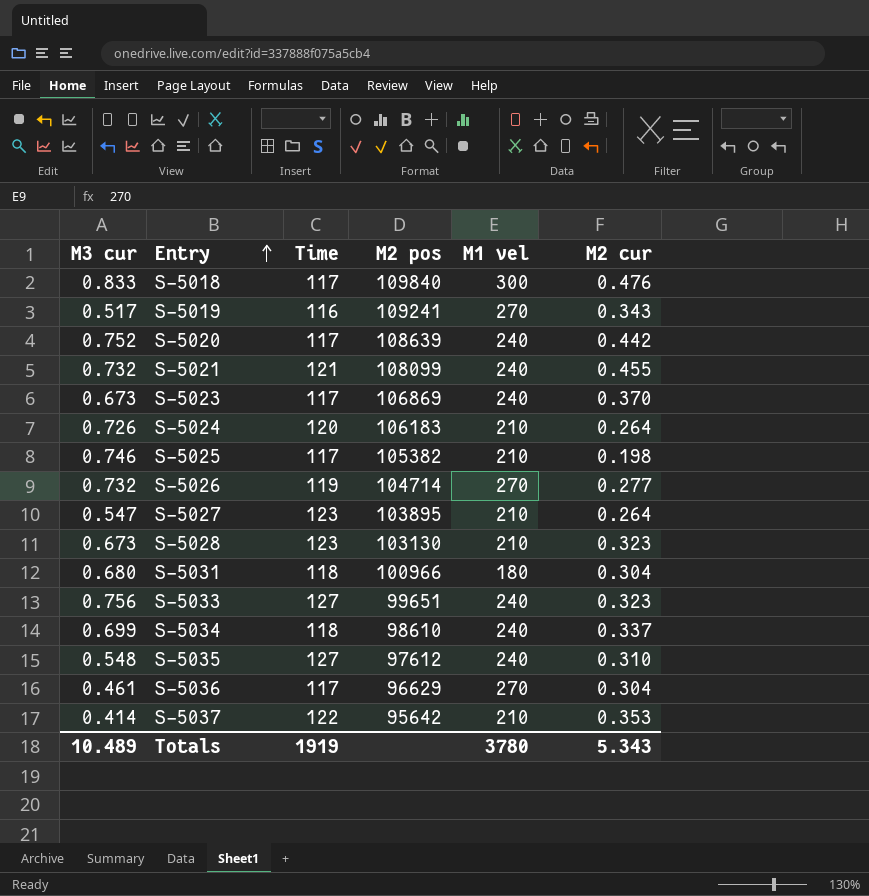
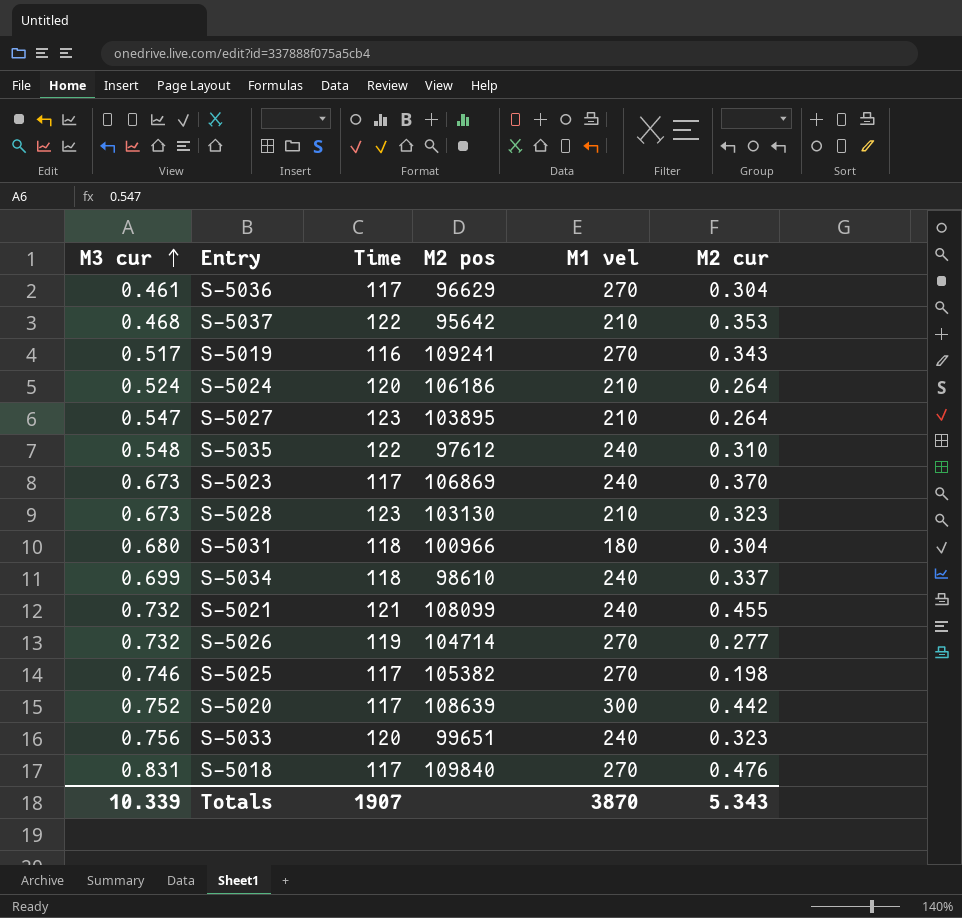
row order: Entry ascending -> M3 cur ascending
S-5037 | M3 cur: 0.414 -> 0.468
S-5024 | M3 cur: 0.726 -> 0.524
S-5024 | M2 pos: 106183 -> 106186
S-5035 | Time: 127 -> 122
S-5025 | M1 vel: 210 -> 270
S-5020 | M1 vel: 240 -> 300
S-5033 | Time: 127 -> 120
S-5018 | M3 cur: 0.833 -> 0.831
S-5018 | M1 vel: 300 -> 270
Totals | M3 cur: 10.489 -> 10.339
Totals | Time: 1919 -> 1907
Totals | M1 vel: 3780 -> 3870

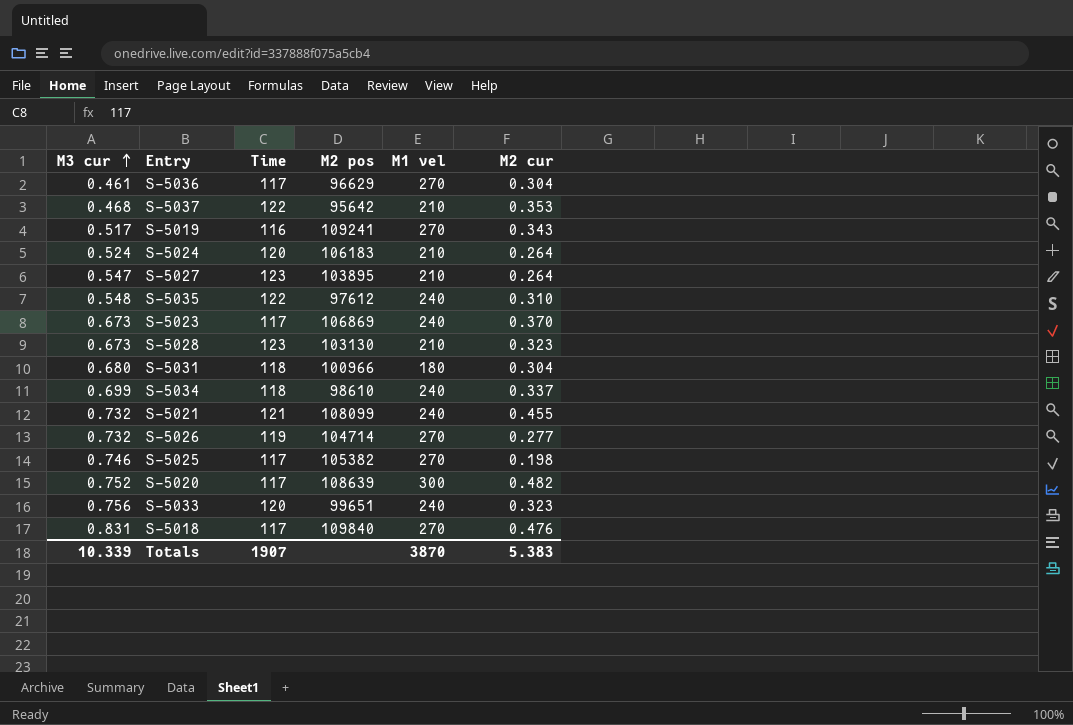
S-5024 | M2 pos: 106186 -> 106183
S-5020 | M2 cur: 0.442 -> 0.482
Totals | M2 cur: 5.343 -> 5.383

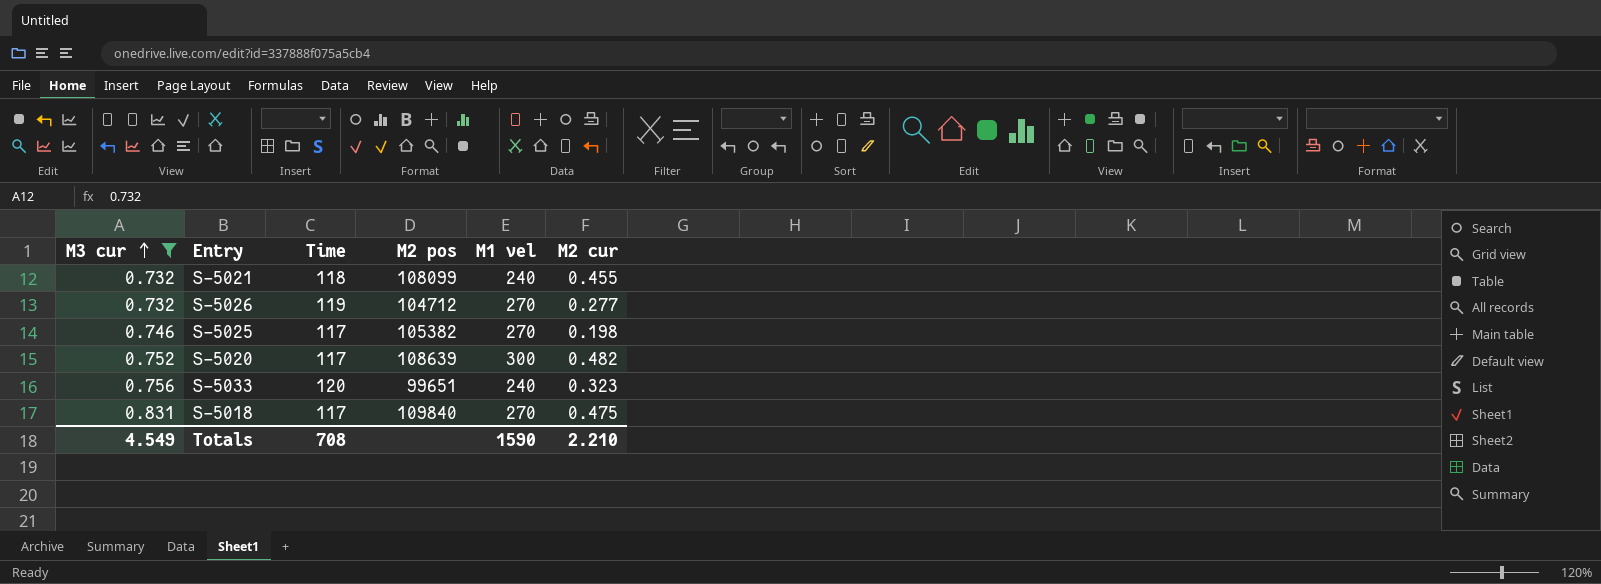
filter: none -> M3 cur >= 0.732
S-5021 | Time: 121 -> 118
S-5026 | M2 pos: 104714 -> 104712
S-5018 | M2 cur: 0.476 -> 0.475
Totals | M3 cur: 10.339 -> 4.549
Totals | Time: 1907 -> 708
Totals | M1 vel: 3870 -> 1590
Totals | M2 cur: 5.383 -> 2.210

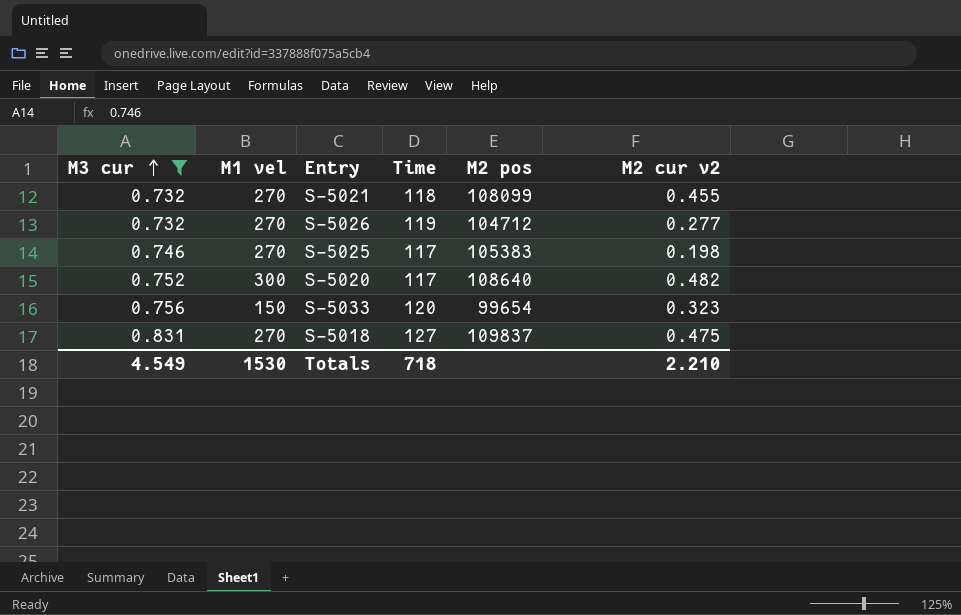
column M1 vel | position: 5 -> 2
column name: M2 cur -> M2 cur v2
S-5021 | M1 vel: 240 -> 270
S-5025 | M2 pos: 105382 -> 105383
S-5020 | M2 pos: 108639 -> 108640
S-5033 | M1 vel: 240 -> 150
S-5033 | M2 pos: 99651 -> 99654
S-5018 | Time: 117 -> 127
S-5018 | M2 pos: 109840 -> 109837
Totals | M1 vel: 1590 -> 1530
Totals | Time: 708 -> 718

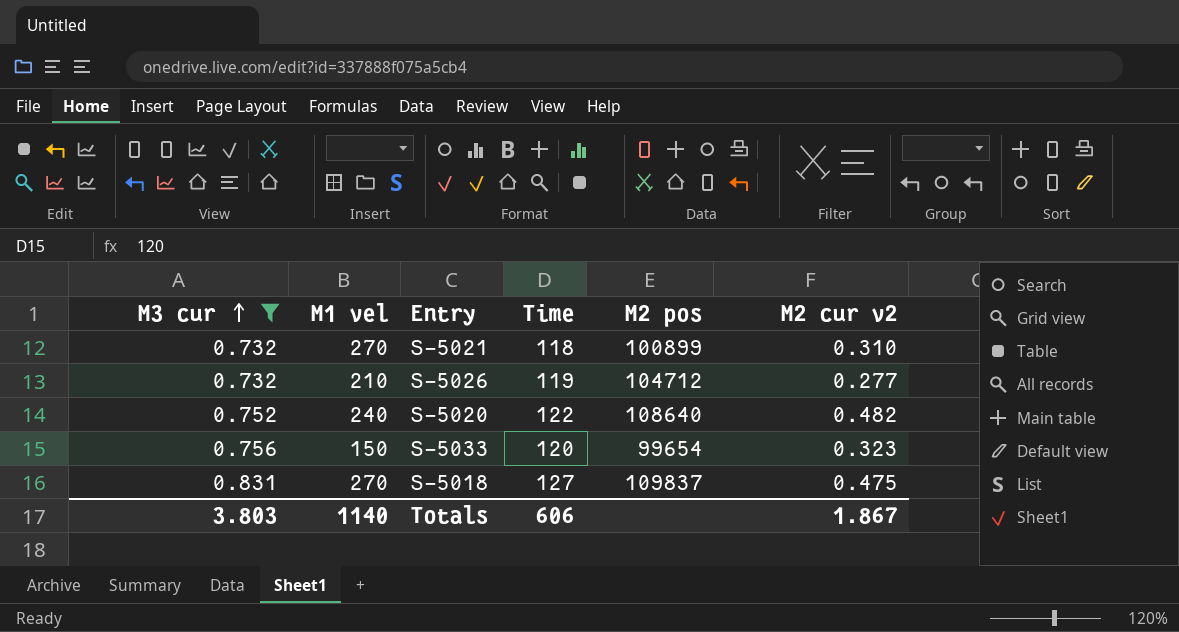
row S-5025: 0.746 | 270 | 117 | 105383 | 0.198 -> none
S-5021 | M2 pos: 108099 -> 100899
S-5021 | M2 cur v2: 0.455 -> 0.310
S-5026 | M1 vel: 270 -> 210
S-5020 | M1 vel: 300 -> 240
S-5020 | Time: 117 -> 122
Totals | M3 cur: 4.549 -> 3.803
Totals | M1 vel: 1530 -> 1140
Totals | Time: 718 -> 606
Totals | M2 cur v2: 2.210 -> 1.867

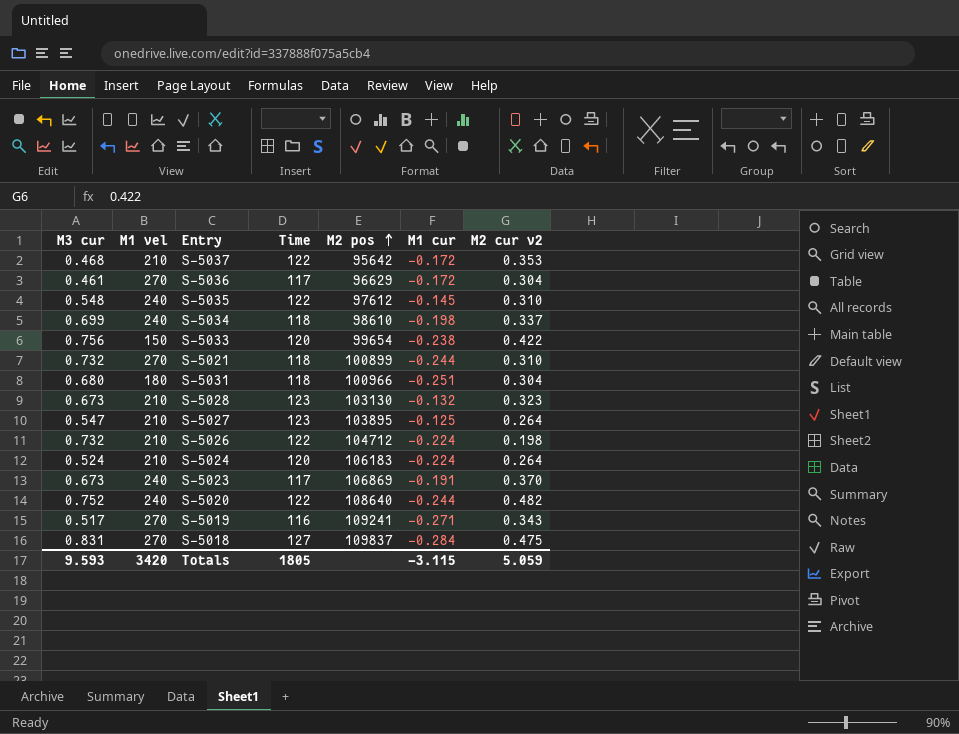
filter: M3 cur >= 0.732 -> none
row order: M3 cur ascending -> M2 pos ascending
column M1 cur | position: none -> 6
S-5033 | M2 cur v2: 0.323 -> 0.422
S-5026 | Time: 119 -> 122
S-5026 | M2 cur v2: 0.277 -> 0.198
Totals | M3 cur: 3.803 -> 9.593
Totals | M1 vel: 1140 -> 3420
Totals | Time: 606 -> 1805
Totals | M2 cur v2: 1.867 -> 5.059

